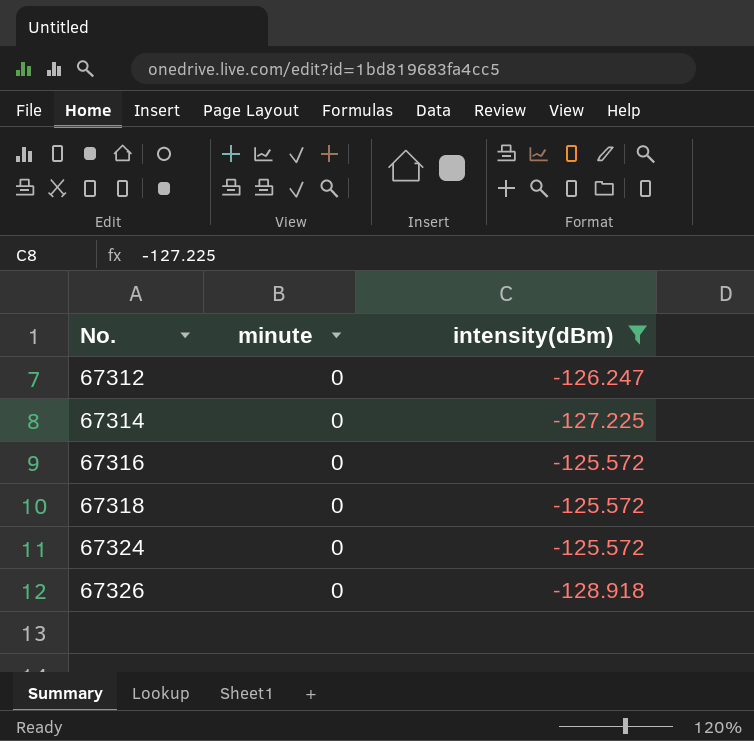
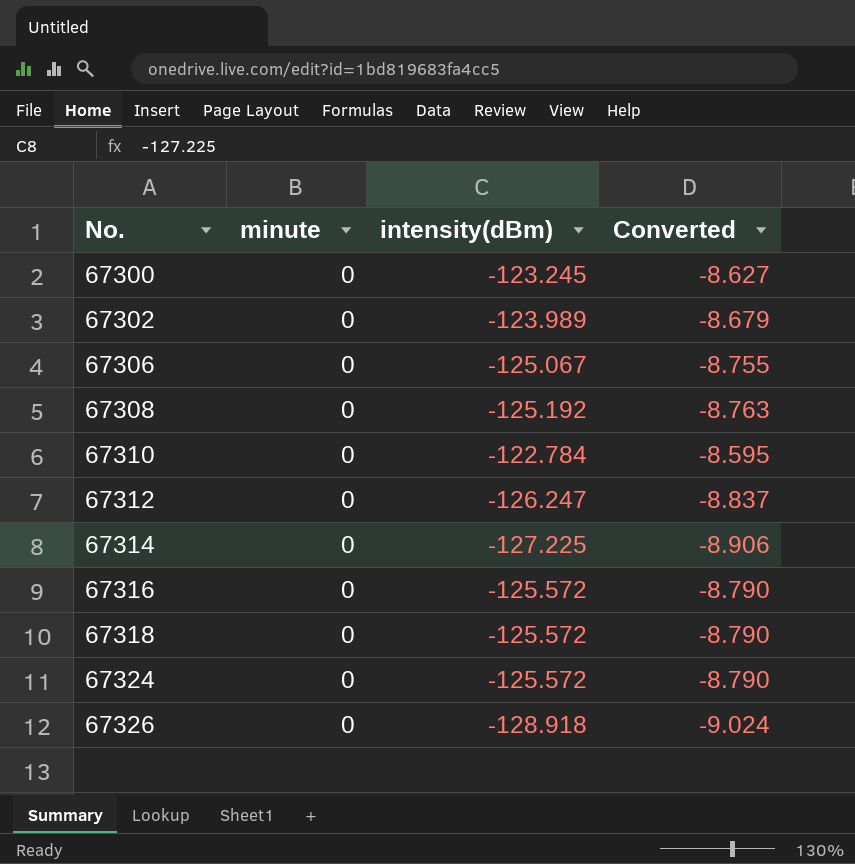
filter: intensity(dBm) <= -125.572 -> none
column Converted | formula: none -> [intensity(dBm)] * 0.07

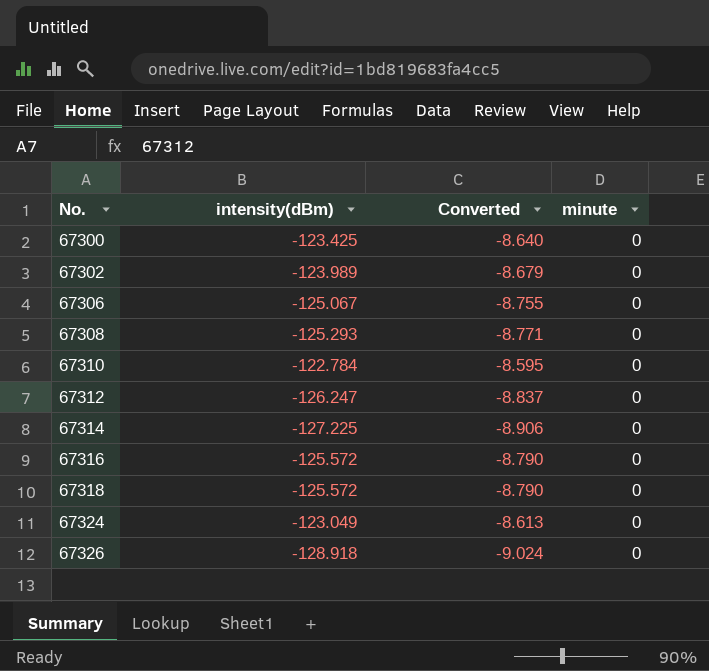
column minute | position: 2 -> 4
67300 | intensity(dBm): -123.245 -> -123.425
67300 | Converted: -8.627 -> -8.640
67308 | intensity(dBm): -125.192 -> -125.293
67308 | Converted: -8.763 -> -8.771
67324 | intensity(dBm): -125.572 -> -123.049
67324 | Converted: -8.790 -> -8.613

